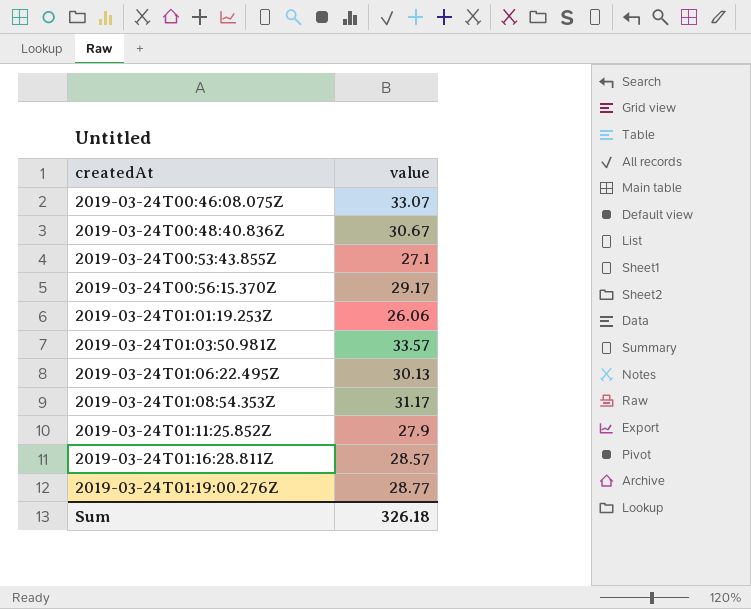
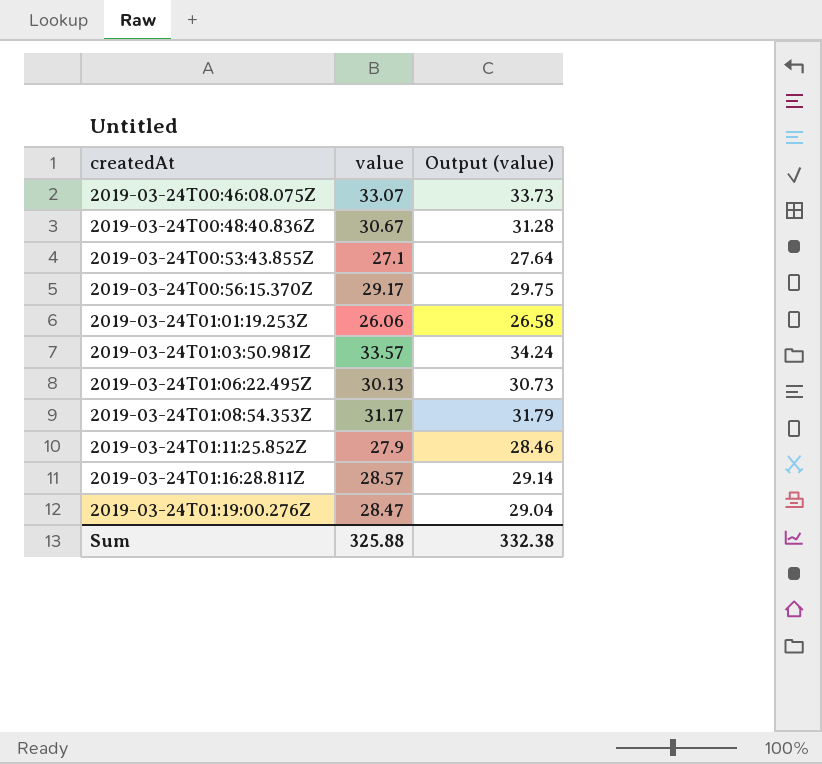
column Output (value) | formula: none -> [value] * 1.02
2019-03-24T01:19:00.276Z | value: 28.77 -> 28.47
Sum | value: 326.18 -> 325.88

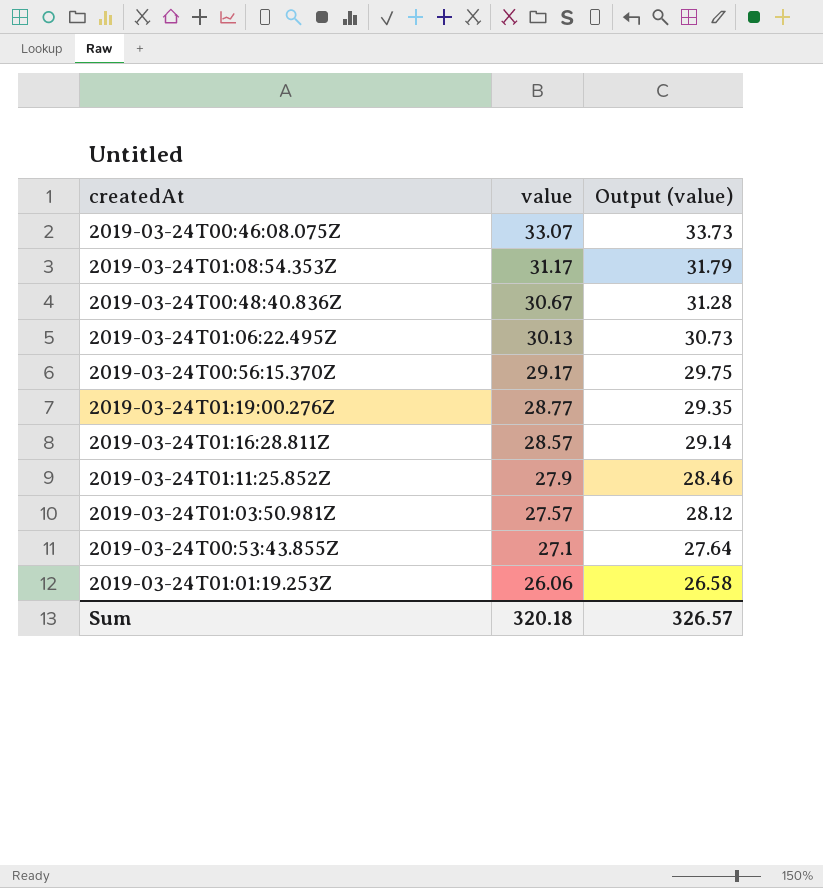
row order: createdAt ascending -> value descending
2019-03-24T01:19:00.276Z | value: 28.47 -> 28.77
2019-03-24T01:19:00.276Z | Output (value): 29.04 -> 29.35
2019-03-24T01:03:50.981Z | value: 33.57 -> 27.57
2019-03-24T01:03:50.981Z | Output (value): 34.24 -> 28.12
Sum | value: 325.88 -> 320.18
Sum | Output (value): 332.38 -> 326.57

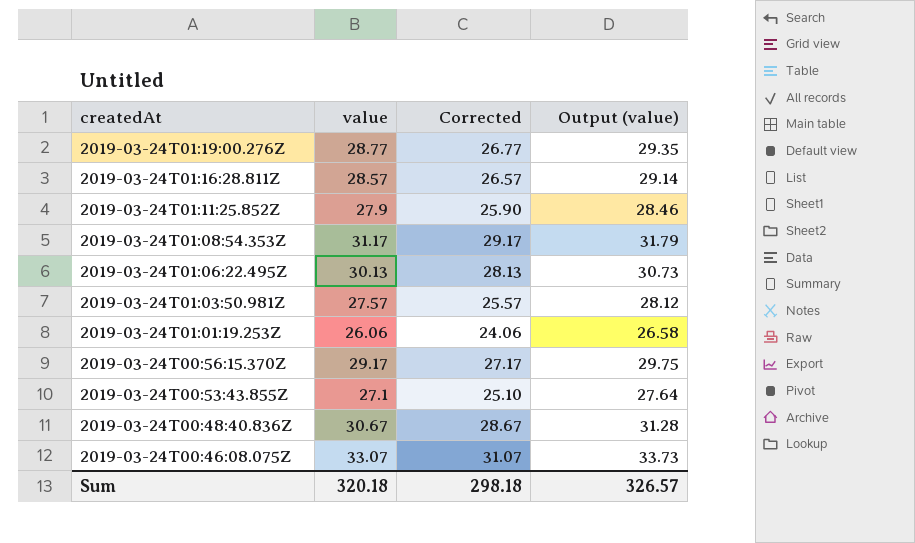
row order: value descending -> createdAt descending
column Corrected | formula: none -> [value] - 2

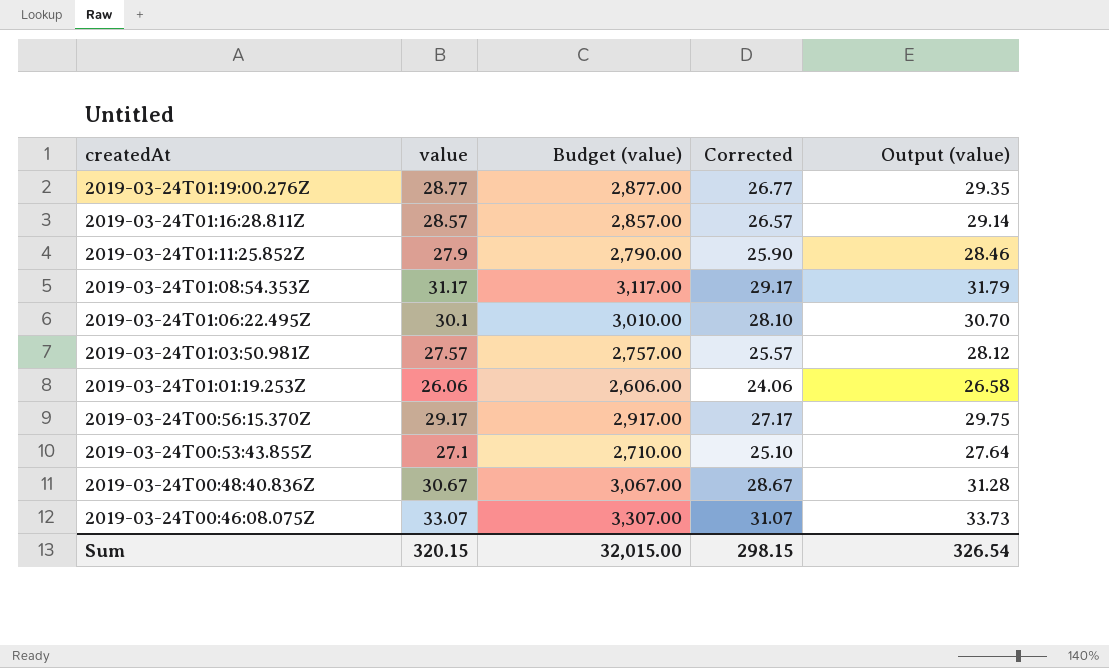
column Budget (value) | formula: none -> [value] * 100
2019-03-24T01:06:22.495Z | value: 30.13 -> 30.1
2019-03-24T01:06:22.495Z | Corrected: 28.13 -> 28.10
2019-03-24T01:06:22.495Z | Output (value): 30.73 -> 30.70
Sum | value: 320.18 -> 320.15
Sum | Corrected: 298.18 -> 298.15
Sum | Output (value): 326.57 -> 326.54

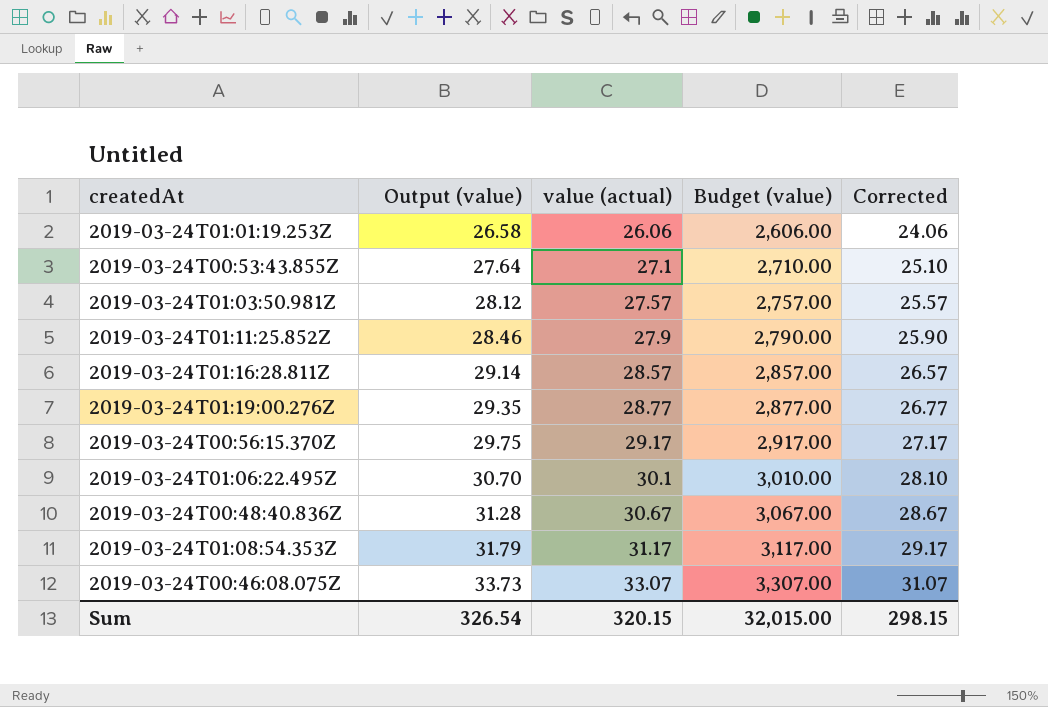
row order: createdAt descending -> Output (value) ascending
column Output (value) | position: 5 -> 2
column name: value -> value (actual)

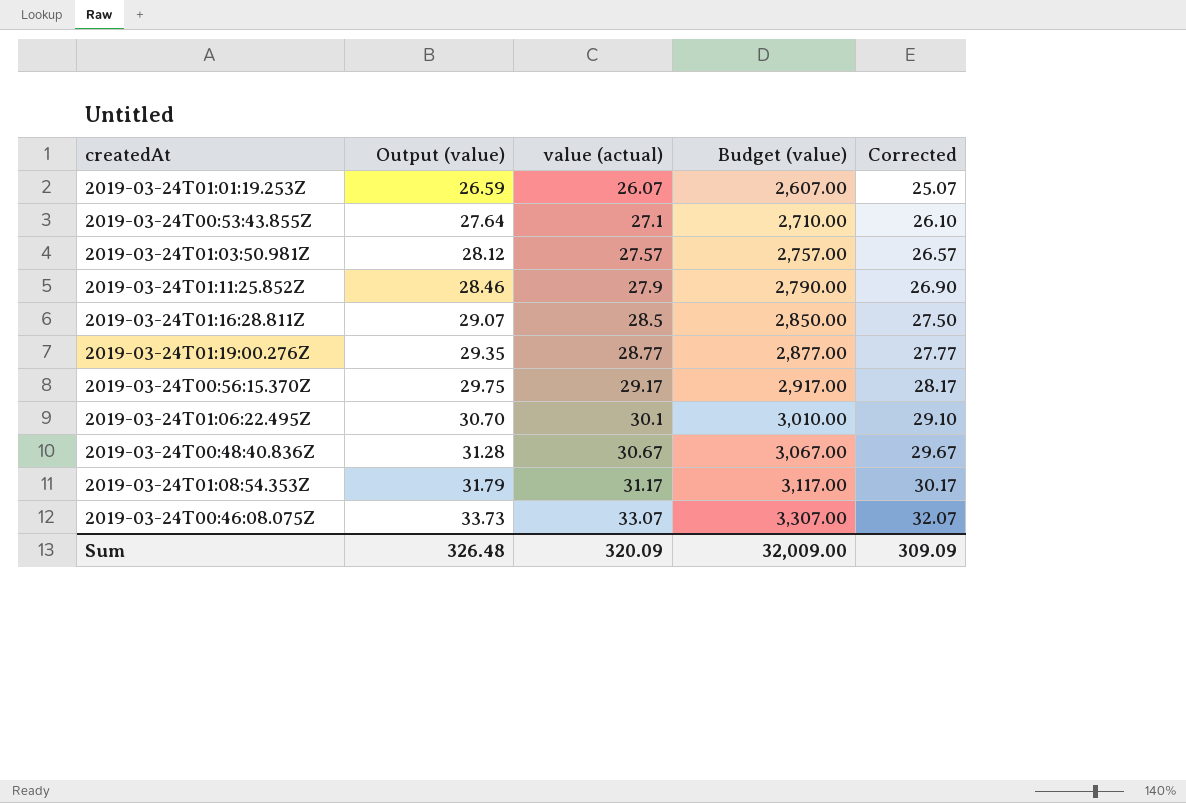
column Corrected | formula: [value (actual)] - 2 -> [value (actual)] - 1
2019-03-24T01:01:19.253Z | Output (value): 26.58 -> 26.59
2019-03-24T01:01:19.253Z | value (actual): 26.06 -> 26.07
2019-03-24T01:01:19.253Z | Budget (value): 2,606.00 -> 2,607.00
2019-03-24T01:16:28.811Z | Output (value): 29.14 -> 29.07
2019-03-24T01:16:28.811Z | value (actual): 28.57 -> 28.5
2019-03-24T01:16:28.811Z | Budget (value): 2,857.00 -> 2,850.00
Sum | Output (value): 326.54 -> 326.48
Sum | value (actual): 320.15 -> 320.09
Sum | Budget (value): 32,015.00 -> 32,009.00
Sum | Corrected: 298.15 -> 309.09

